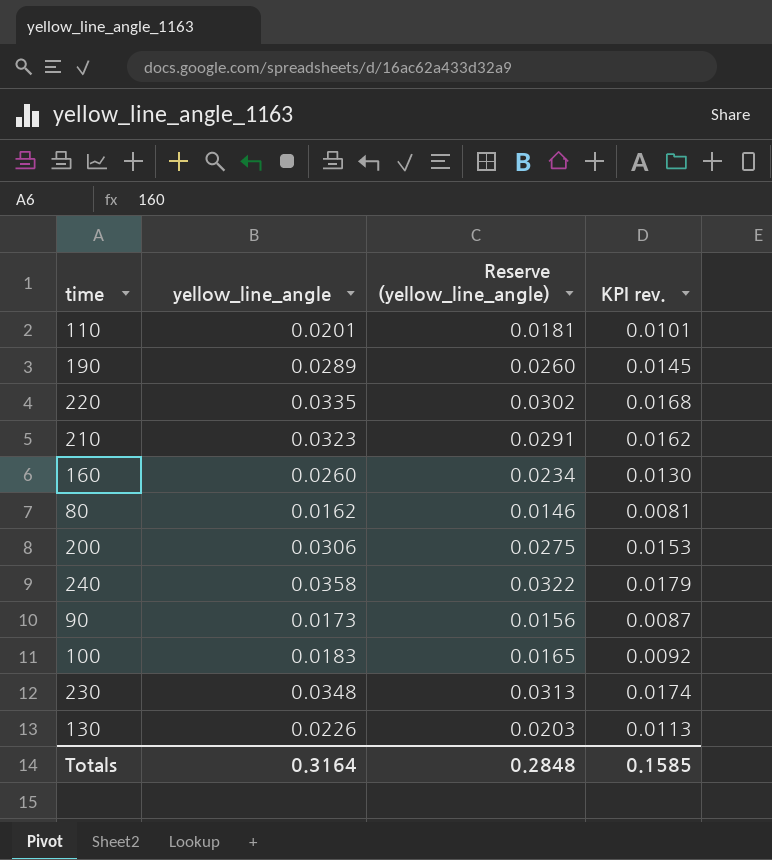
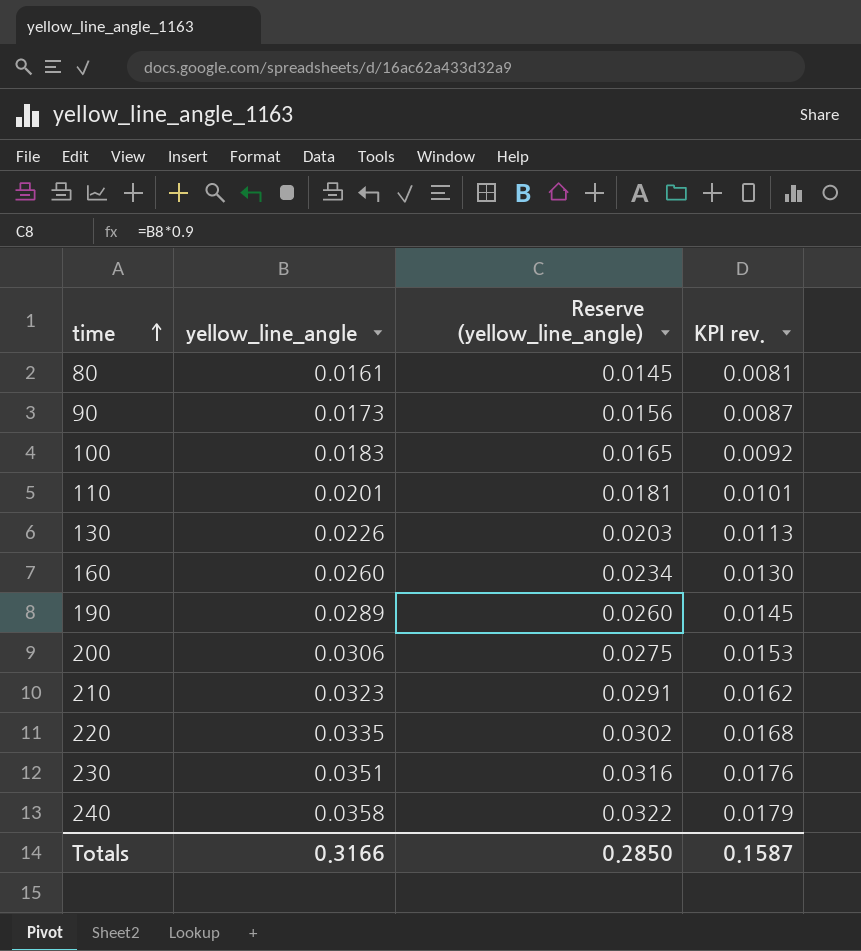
row order: none -> time ascending
80 | yellow_line_angle: 0.0162 -> 0.0161
80 | Reserve (yellow_line_angle): 0.0146 -> 0.0145
230 | yellow_line_angle: 0.0348 -> 0.0351
230 | Reserve (yellow_line_angle): 0.0313 -> 0.0316
230 | KPI rev.: 0.0174 -> 0.0176
Totals | yellow_line_angle: 0.3164 -> 0.3166
Totals | Reserve (yellow_line_angle): 0.2848 -> 0.2850
Totals | KPI rev.: 0.1585 -> 0.1587

